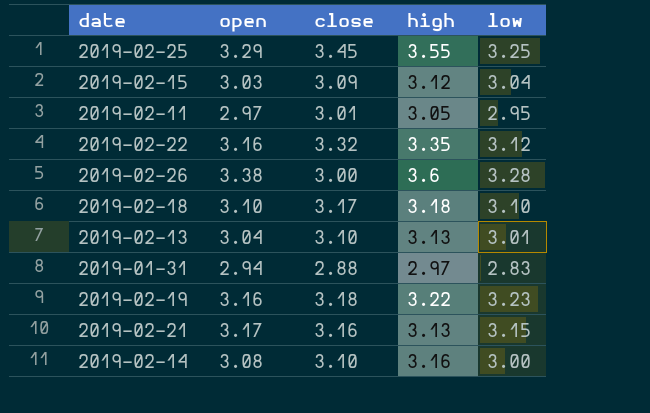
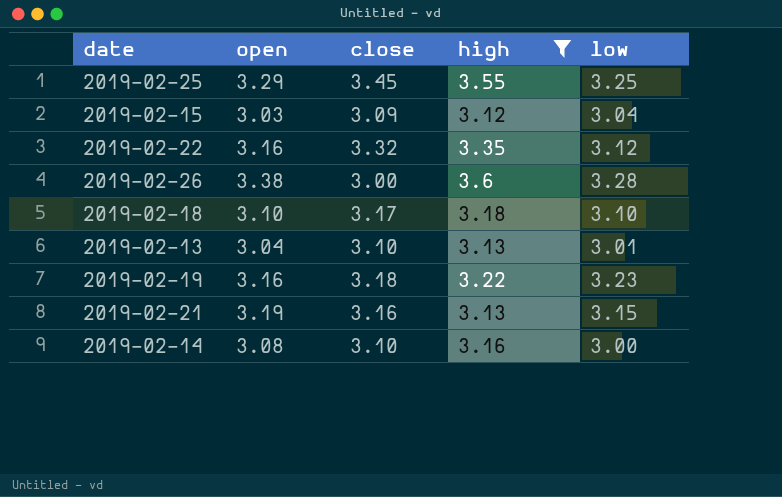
filter: none -> high >= 3.12
2019-02-21 | open: 3.17 -> 3.19

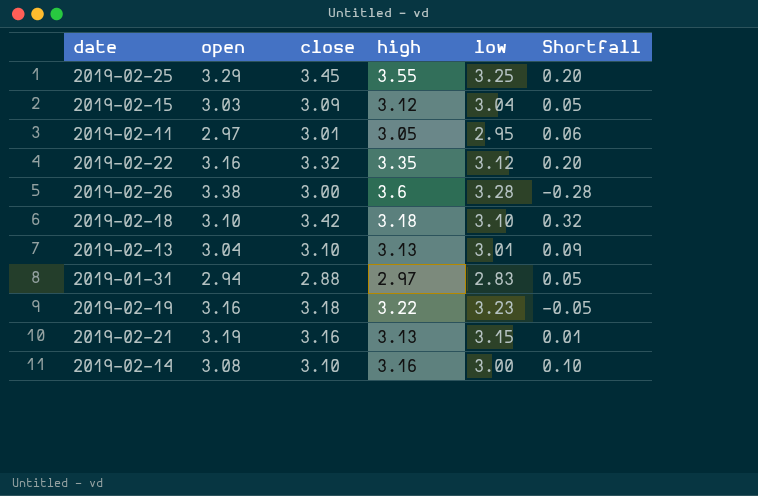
filter: high >= 3.12 -> none
column Shortfall | formula: none -> [close] - [low]
2019-02-18 | close: 3.17 -> 3.42

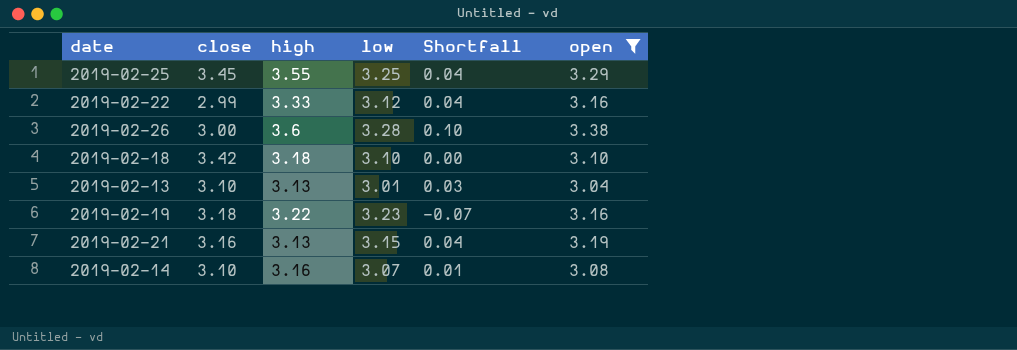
filter: none -> open >= 3.04
column Shortfall | formula: [close] - [low] -> [open] - [low]
column open | position: 2 -> 6
2019-02-22 | close: 3.32 -> 2.99
2019-02-22 | high: 3.35 -> 3.33
2019-02-14 | low: 3.00 -> 3.07

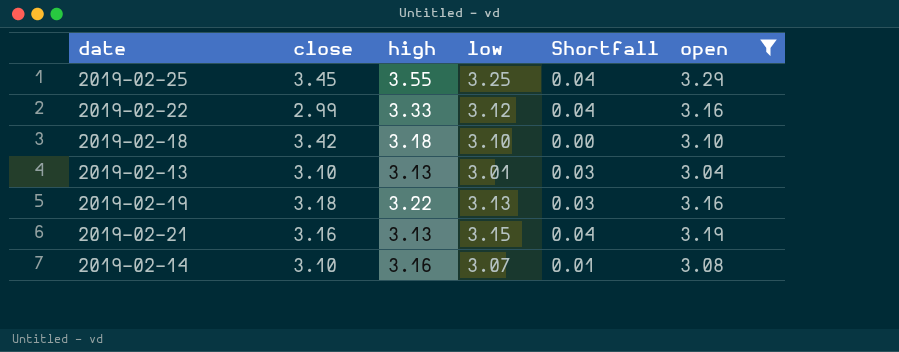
row 2019-02-26: 3.00 | 3.6 | 3.28 | 0.10 | 3.38 -> none
2019-02-19 | low: 3.23 -> 3.13
2019-02-19 | Shortfall: -0.07 -> 0.03

